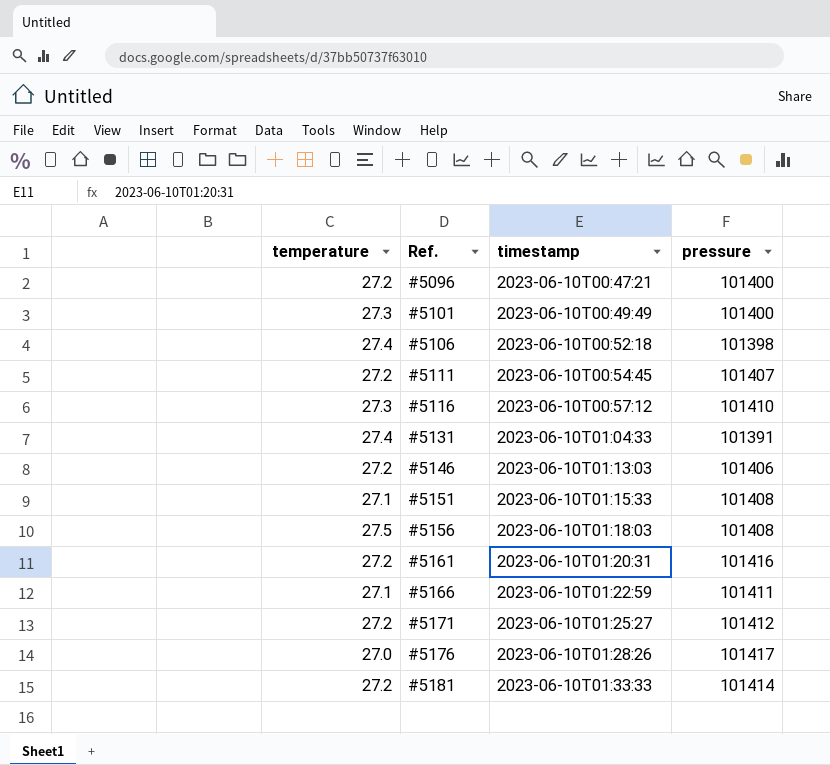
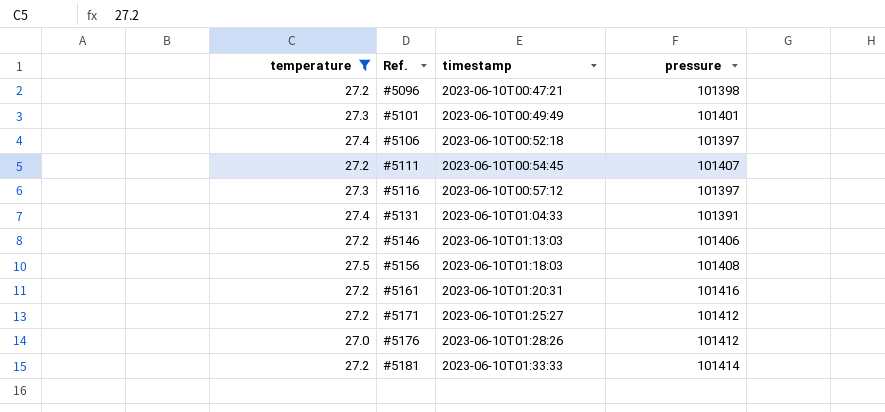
filter: none -> temperature != 27.1
#5096 | pressure: 101400 -> 101398
#5101 | pressure: 101400 -> 101401
#5106 | pressure: 101398 -> 101397
#5116 | pressure: 101410 -> 101397
#5176 | pressure: 101417 -> 101412

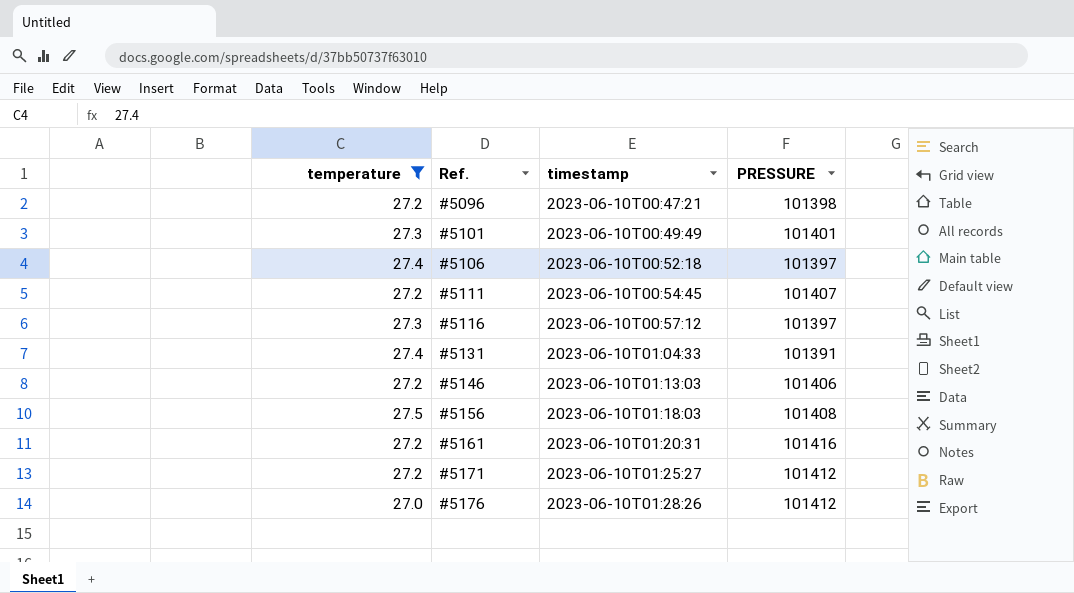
column name: pressure -> PRESSURE
row #5181: 27.2 | 2023-06-10T01:33:33 | 101414 -> none

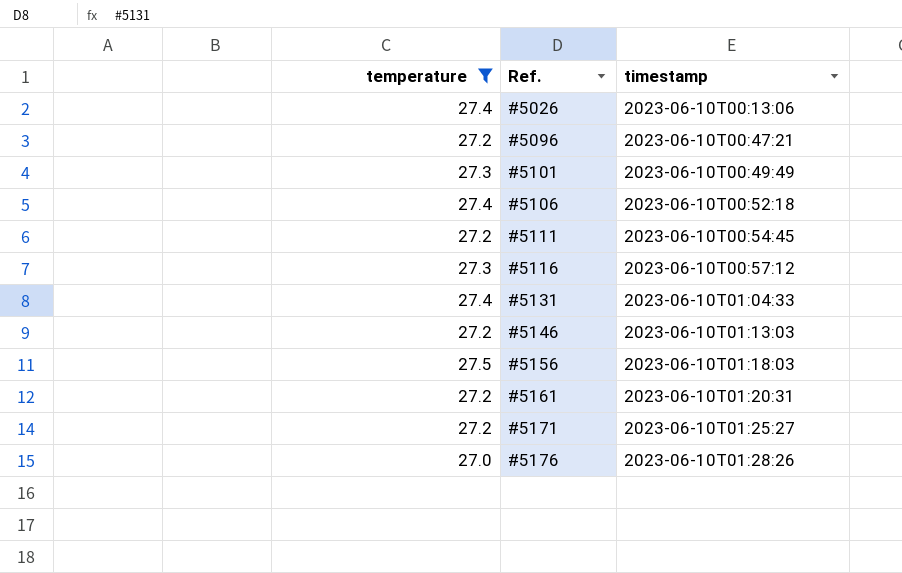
column PRESSURE | position: 4 -> none
row #5026: none -> 27.4 | 2023-06-10T00:13:06

